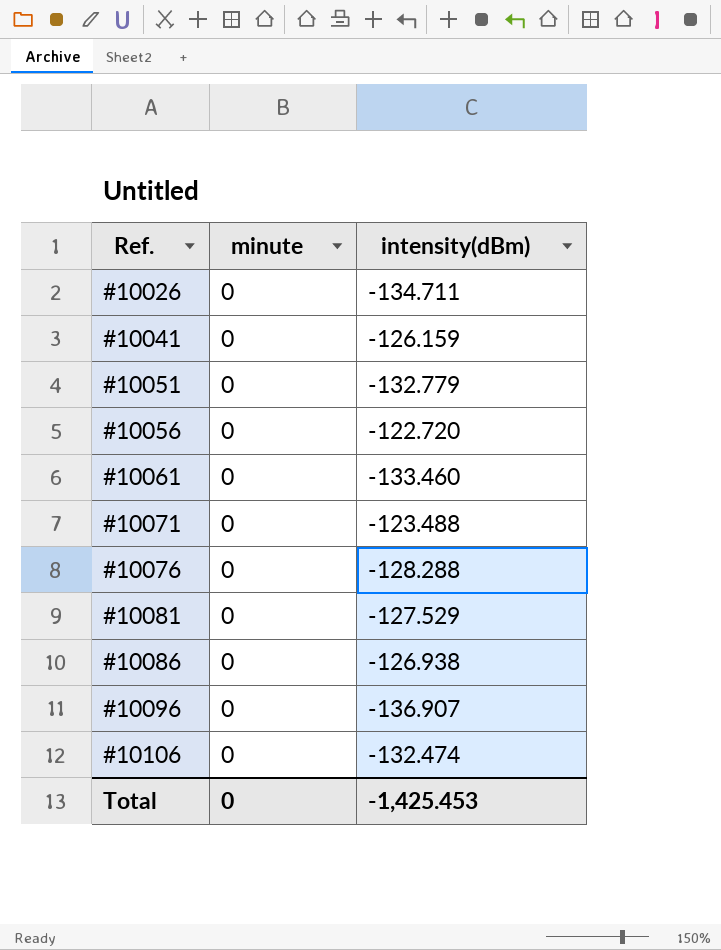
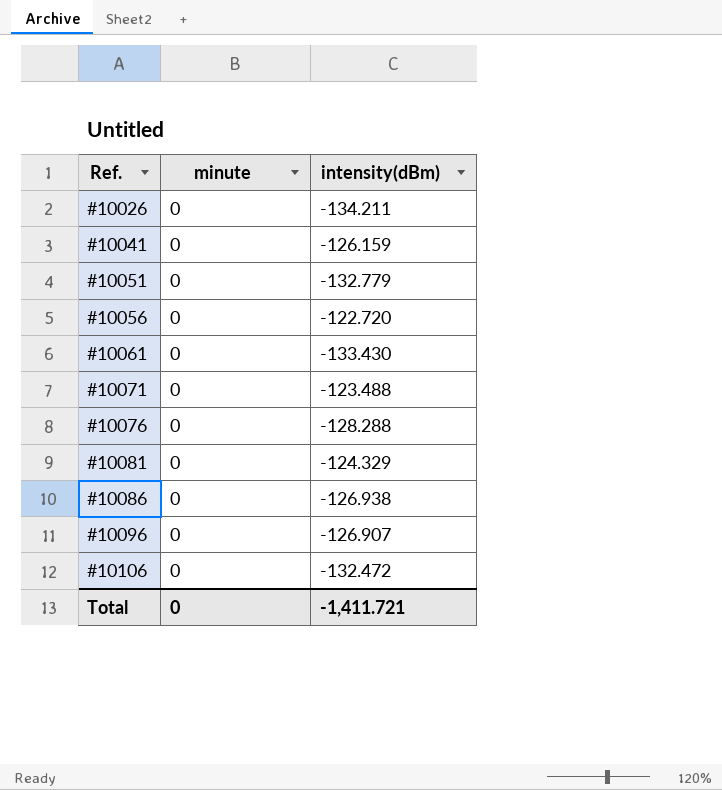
#10026 | intensity(dBm): -134.711 -> -134.211
#10061 | intensity(dBm): -133.460 -> -133.430
#10081 | intensity(dBm): -127.529 -> -124.329
#10096 | intensity(dBm): -136.907 -> -126.907
#10106 | intensity(dBm): -132.474 -> -132.472
Total | intensity(dBm): -1,425.453 -> -1,411.721

